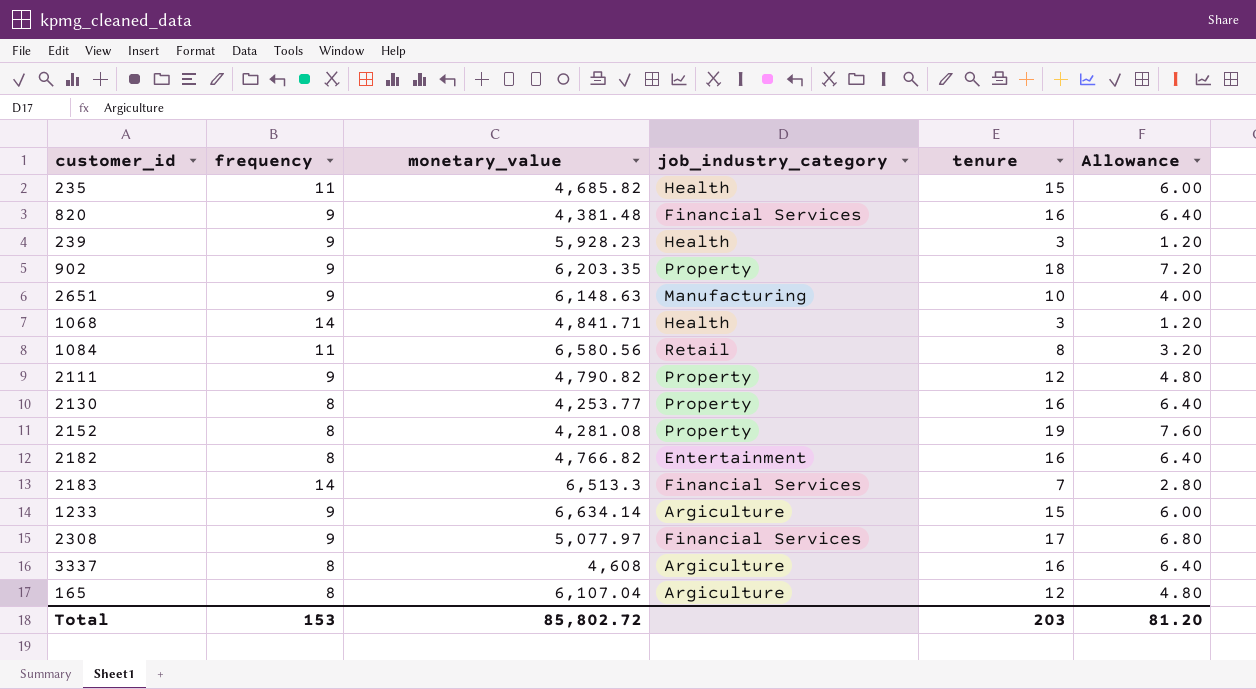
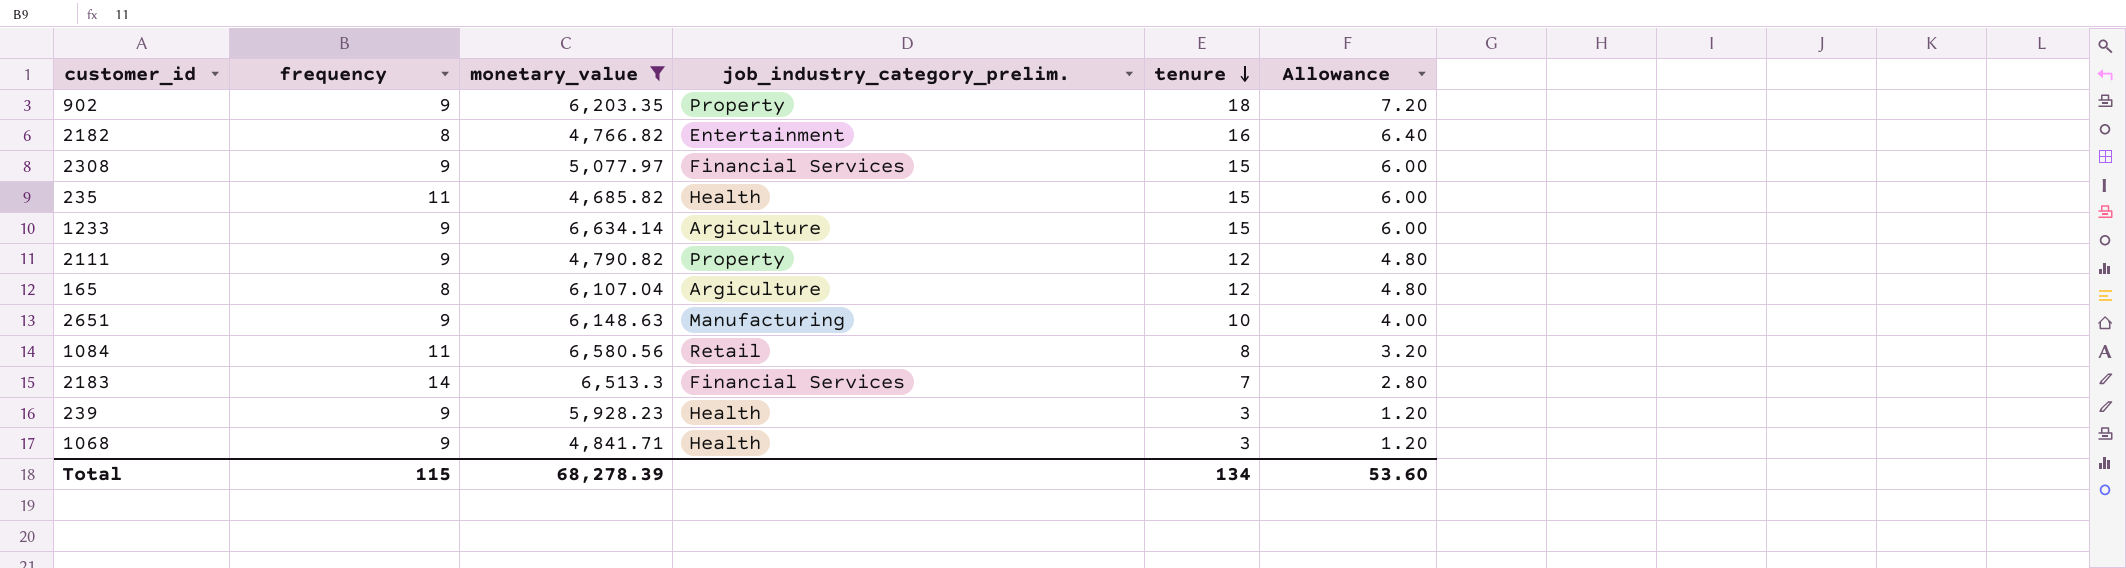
filter: none -> monetary_value >= 4,685.82
row order: none -> tenure descending
column name: job_industry_category -> job_industry_category_prelim.
2308 | tenure: 17 -> 15
2308 | Allowance: 6.80 -> 6.00
1068 | frequency: 14 -> 9
Total | frequency: 153 -> 115
Total | monetary_value: 85,802.72 -> 68,278.39
Total | tenure: 203 -> 134
Total | Allowance: 81.20 -> 53.60

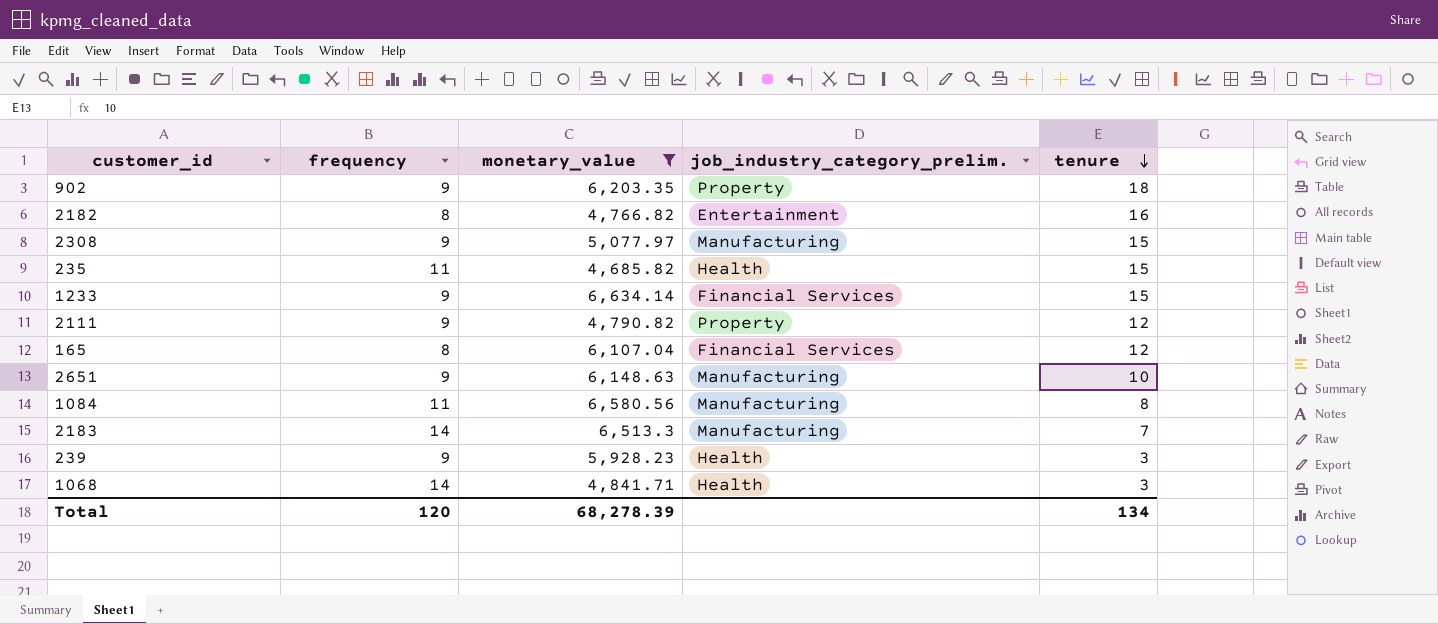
column Allowance | formula: [tenure] * 0.4 -> none
2308 | job_industry_category_prelim.: Financial Services -> Manufacturing
1233 | job_industry_category_prelim.: Argiculture -> Financial Services
165 | job_industry_category_prelim.: Argiculture -> Financial Services
1084 | job_industry_category_prelim.: Retail -> Manufacturing
2183 | job_industry_category_prelim.: Financial Services -> Manufacturing
1068 | frequency: 9 -> 14
Total | frequency: 115 -> 120

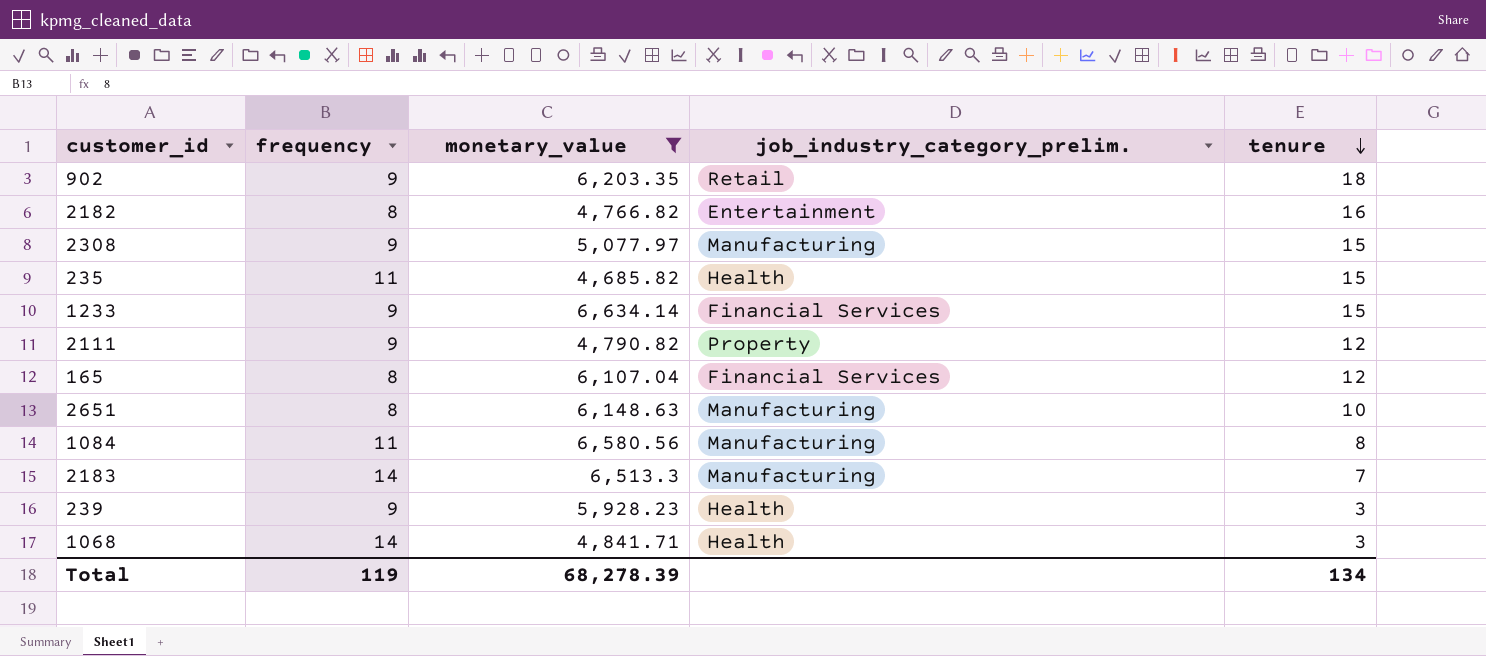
902 | job_industry_category_prelim.: Property -> Retail
2651 | frequency: 9 -> 8
Total | frequency: 120 -> 119

